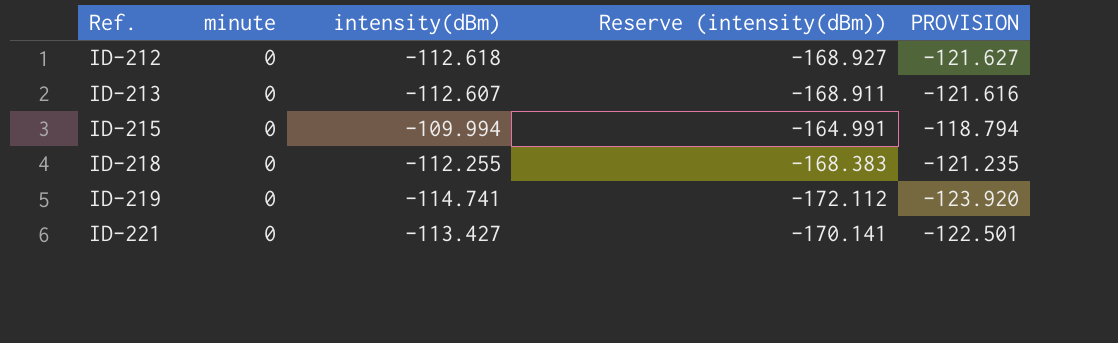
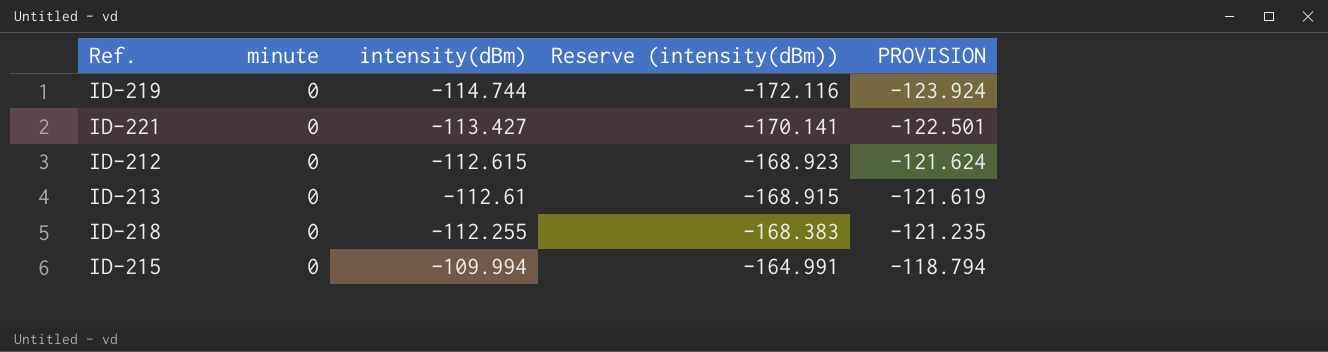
row order: Ref. ascending -> intensity(dBm) ascending
ID-219 | intensity(dBm): -114.741 -> -114.744
ID-219 | Reserve (intensity(dBm)): -172.112 -> -172.116
ID-219 | PROVISION: -123.920 -> -123.924
ID-212 | intensity(dBm): -112.618 -> -112.615
ID-212 | Reserve (intensity(dBm)): -168.927 -> -168.923
ID-212 | PROVISION: -121.627 -> -121.624
ID-213 | intensity(dBm): -112.607 -> -112.61
ID-213 | Reserve (intensity(dBm)): -168.911 -> -168.915
ID-213 | PROVISION: -121.616 -> -121.619

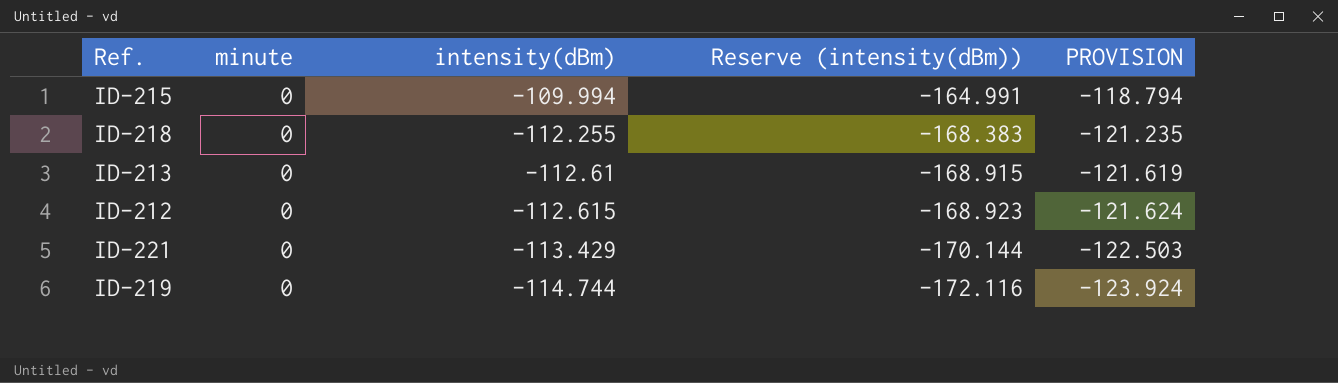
row order: intensity(dBm) ascending -> intensity(dBm) descending
ID-221 | intensity(dBm): -113.427 -> -113.429
ID-221 | Reserve (intensity(dBm)): -170.141 -> -170.144
ID-221 | PROVISION: -122.501 -> -122.503

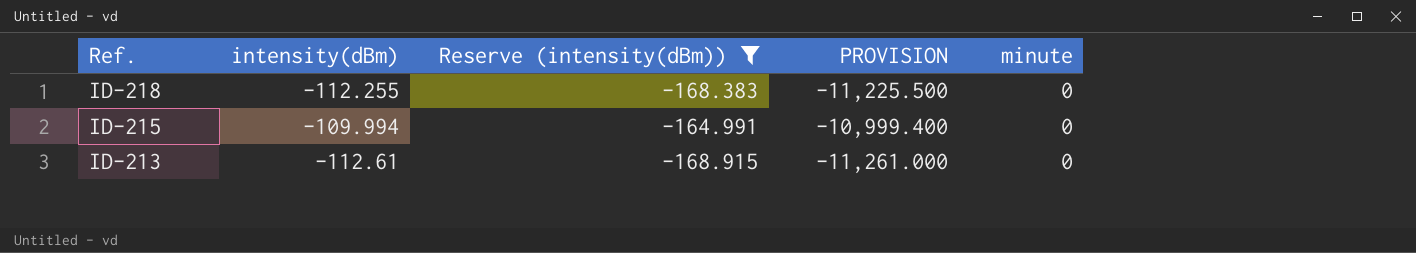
filter: none -> Reserve (intensity(dBm)) >= -168.915
row order: intensity(dBm) descending -> Ref. descending
column PROVISION | formula: [intensity(dBm)] * 1.08 -> [intensity(dBm)] * 100
column minute | position: 2 -> 5

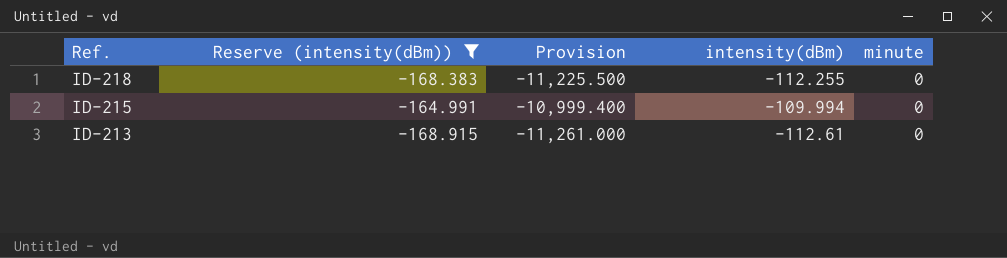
column name: PROVISION -> Provision
column intensity(dBm) | position: 2 -> 4

